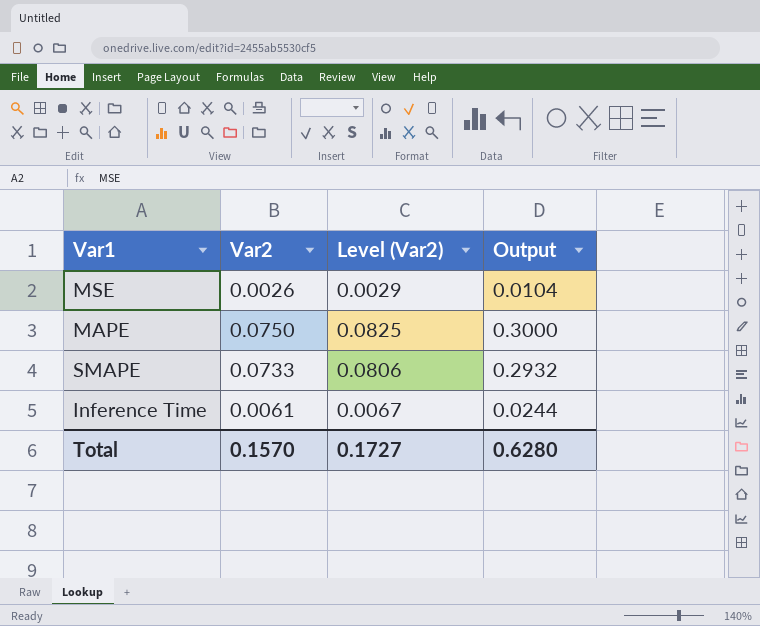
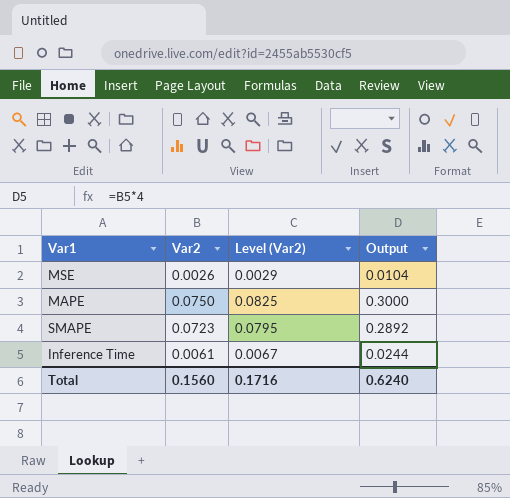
SMAPE | Var2: 0.0733 -> 0.0723
SMAPE | Level (Var2): 0.0806 -> 0.0795
SMAPE | Output: 0.2932 -> 0.2892
Total | Var2: 0.1570 -> 0.1560
Total | Level (Var2): 0.1727 -> 0.1716
Total | Output: 0.6280 -> 0.6240

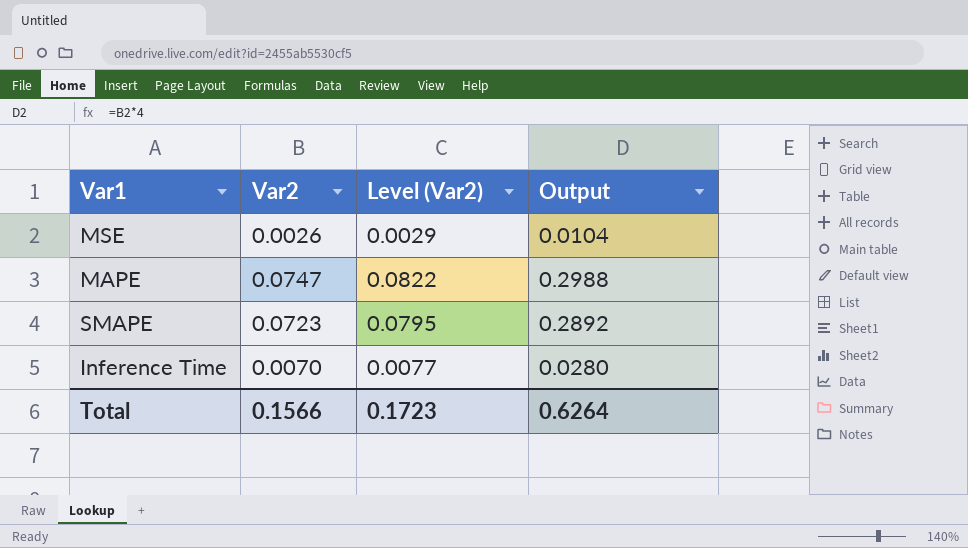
MAPE | Var2: 0.0750 -> 0.0747
MAPE | Level (Var2): 0.0825 -> 0.0822
MAPE | Output: 0.3000 -> 0.2988
Inference Time | Var2: 0.0061 -> 0.0070
Inference Time | Level (Var2): 0.0067 -> 0.0077
Inference Time | Output: 0.0244 -> 0.0280
Total | Var2: 0.1560 -> 0.1566
Total | Level (Var2): 0.1716 -> 0.1723
Total | Output: 0.6240 -> 0.6264

